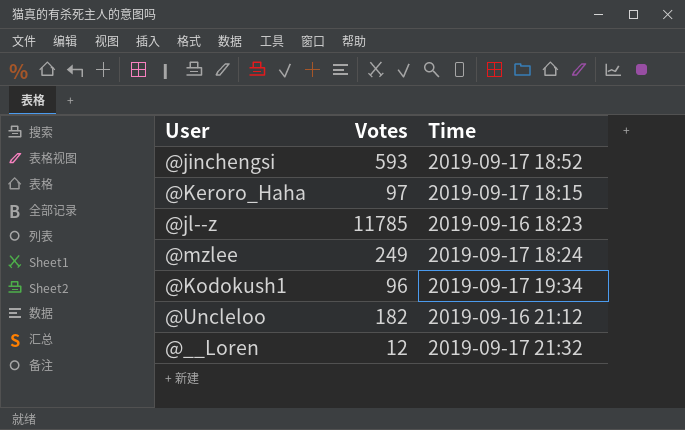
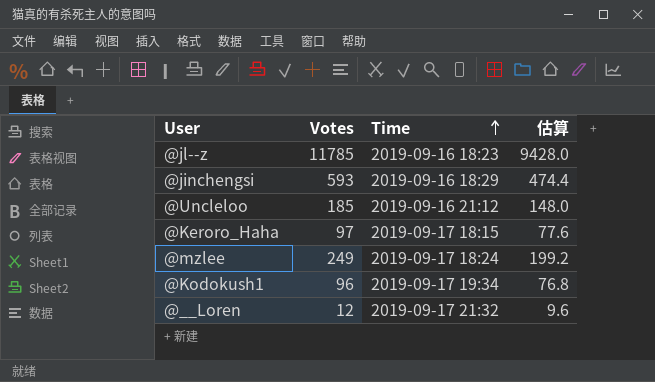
row order: none -> Time ascending
column 估算 | formula: none -> [Votes] * 0.8
@jinchengsi | Time: 2019-09-17 18:52 -> 2019-09-16 18:29
@Uncleloo | Votes: 182 -> 185

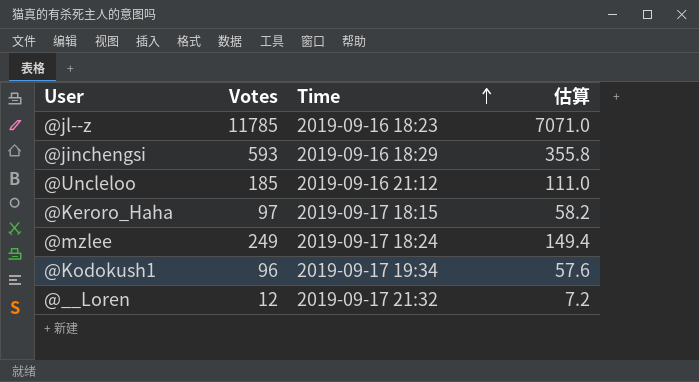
column 估算 | formula: [Votes] * 0.8 -> [Votes] * 0.6

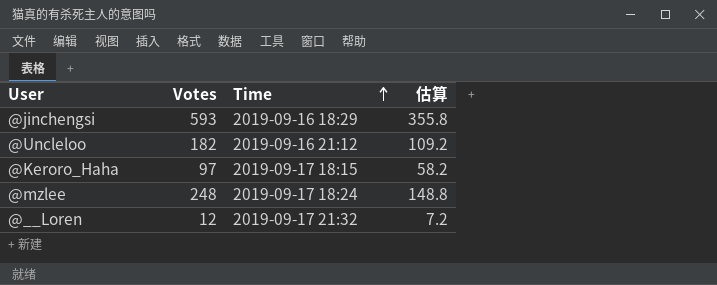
row @jl--z: 11785 | 2019-09-16 18:23 | 7071.0 -> none
row @Kodokush1: 96 | 2019-09-17 19:34 | 57.6 -> none
@Uncleloo | Votes: 185 -> 182
@Uncleloo | 估算: 111.0 -> 109.2
@mzlee | Votes: 249 -> 248
@mzlee | 估算: 149.4 -> 148.8

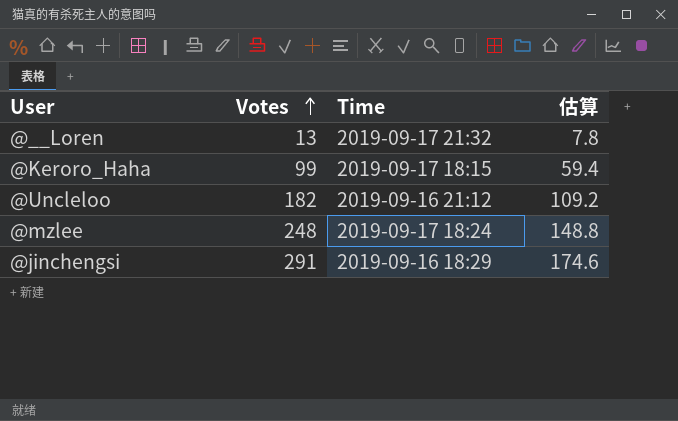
row order: Time ascending -> Votes ascending
@__Loren | Votes: 12 -> 13
@__Loren | 估算: 7.2 -> 7.8
@Keroro_Haha | Votes: 97 -> 99
@Keroro_Haha | 估算: 58.2 -> 59.4
@jinchengsi | Votes: 593 -> 291
@jinchengsi | 估算: 355.8 -> 174.6

